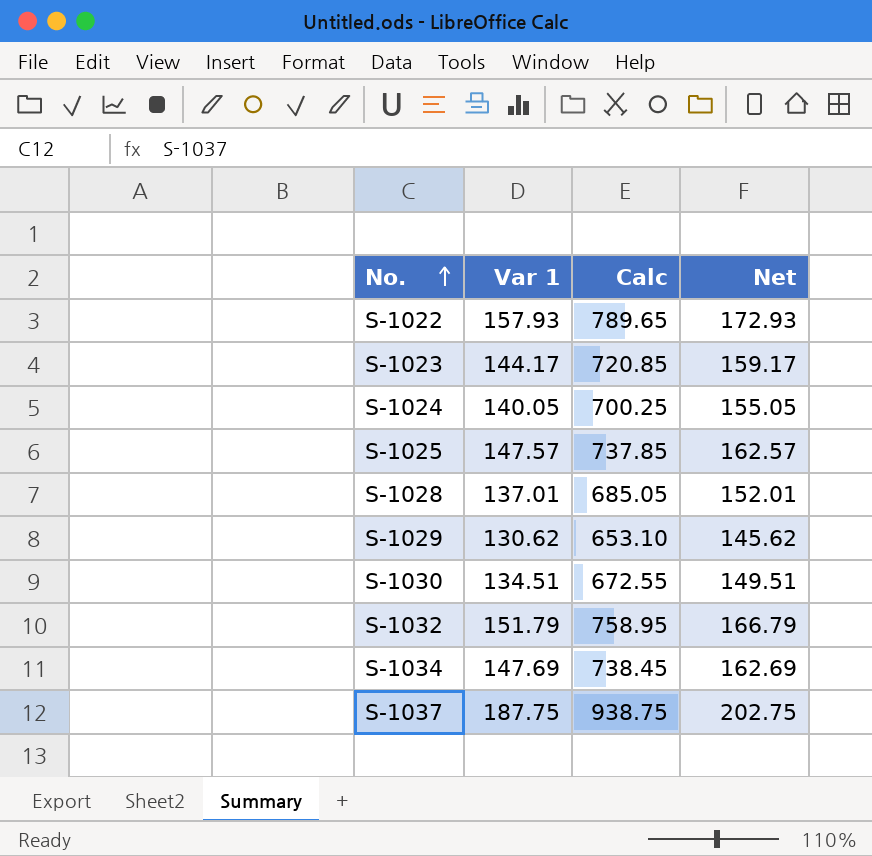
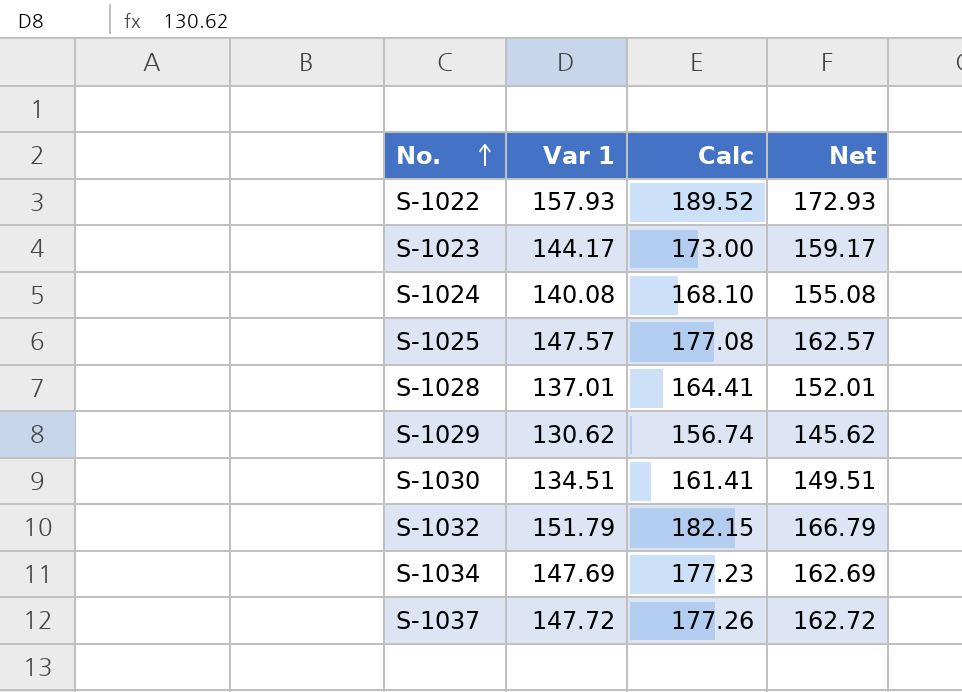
column Calc | formula: [Var 1] * 5 -> [Var 1] * 1.2
S-1024 | Var 1: 140.05 -> 140.08
S-1024 | Net: 155.05 -> 155.08
S-1037 | Var 1: 187.75 -> 147.72
S-1037 | Net: 202.75 -> 162.72

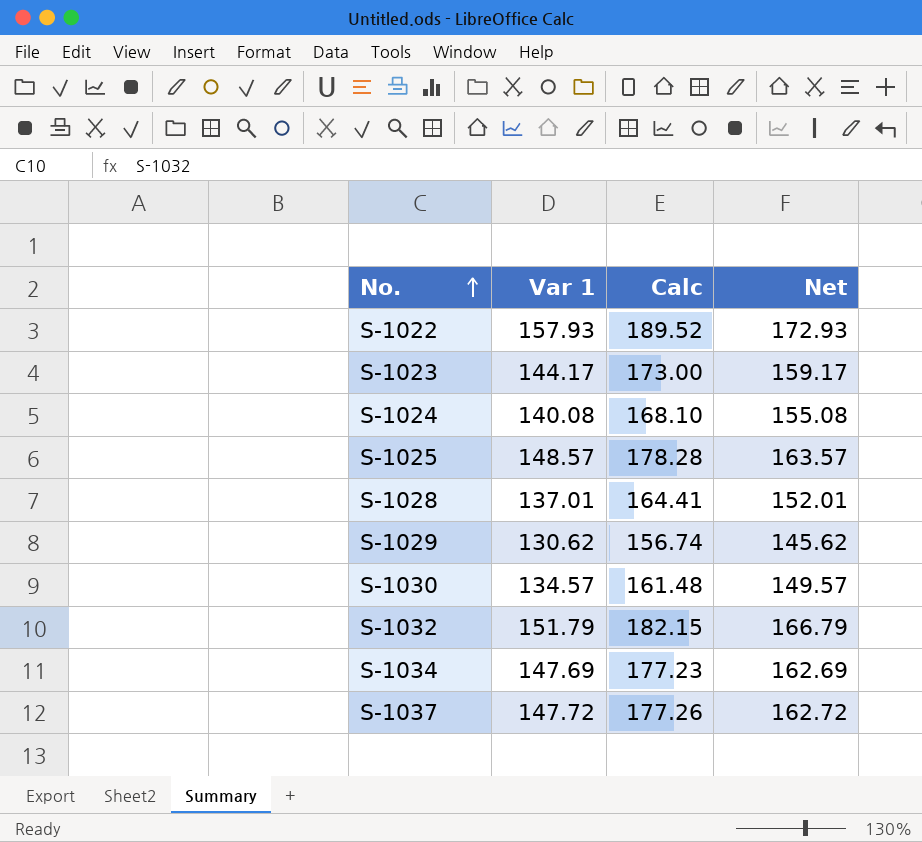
S-1025 | Var 1: 147.57 -> 148.57
S-1025 | Calc: 177.08 -> 178.28
S-1025 | Net: 162.57 -> 163.57
S-1030 | Var 1: 134.51 -> 134.57
S-1030 | Calc: 161.41 -> 161.48
S-1030 | Net: 149.51 -> 149.57

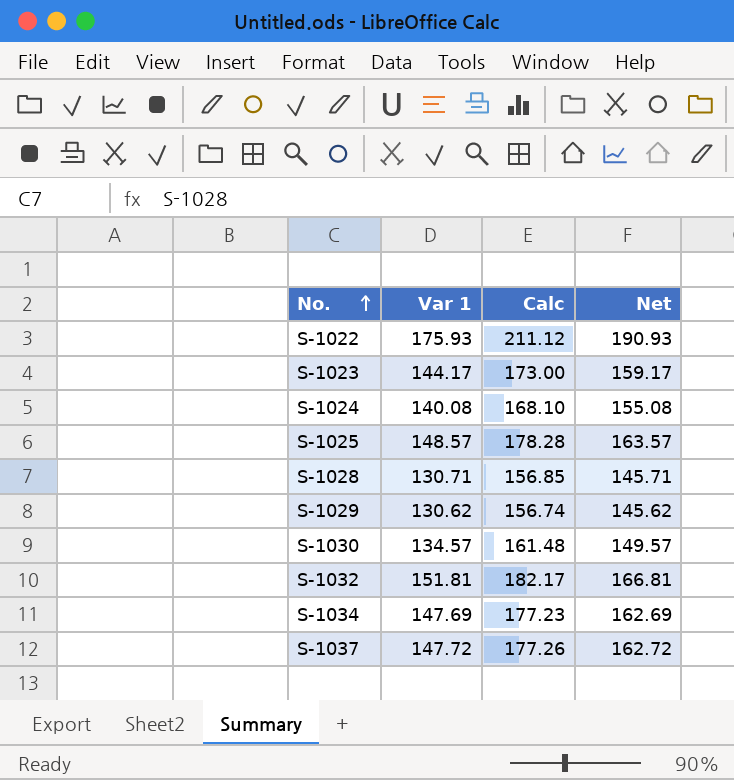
S-1022 | Var 1: 157.93 -> 175.93
S-1022 | Calc: 189.52 -> 211.12
S-1022 | Net: 172.93 -> 190.93
S-1028 | Var 1: 137.01 -> 130.71
S-1028 | Calc: 164.41 -> 156.85
S-1028 | Net: 152.01 -> 145.71
S-1032 | Var 1: 151.79 -> 151.81
S-1032 | Calc: 182.15 -> 182.17
S-1032 | Net: 166.79 -> 166.81

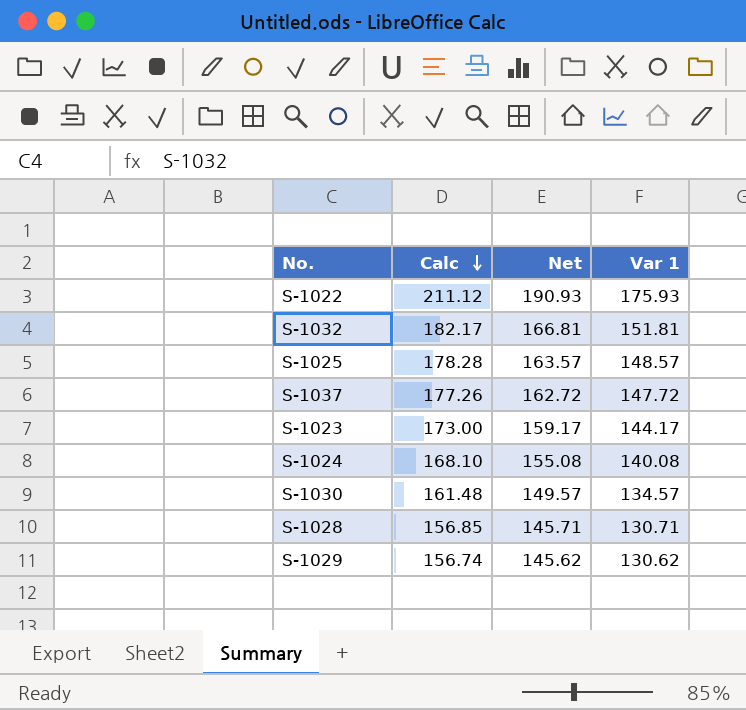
row order: No. ascending -> Calc descending
column Var 1 | position: 2 -> 4
row S-1034: 147.69 | 177.23 | 162.69 -> none

